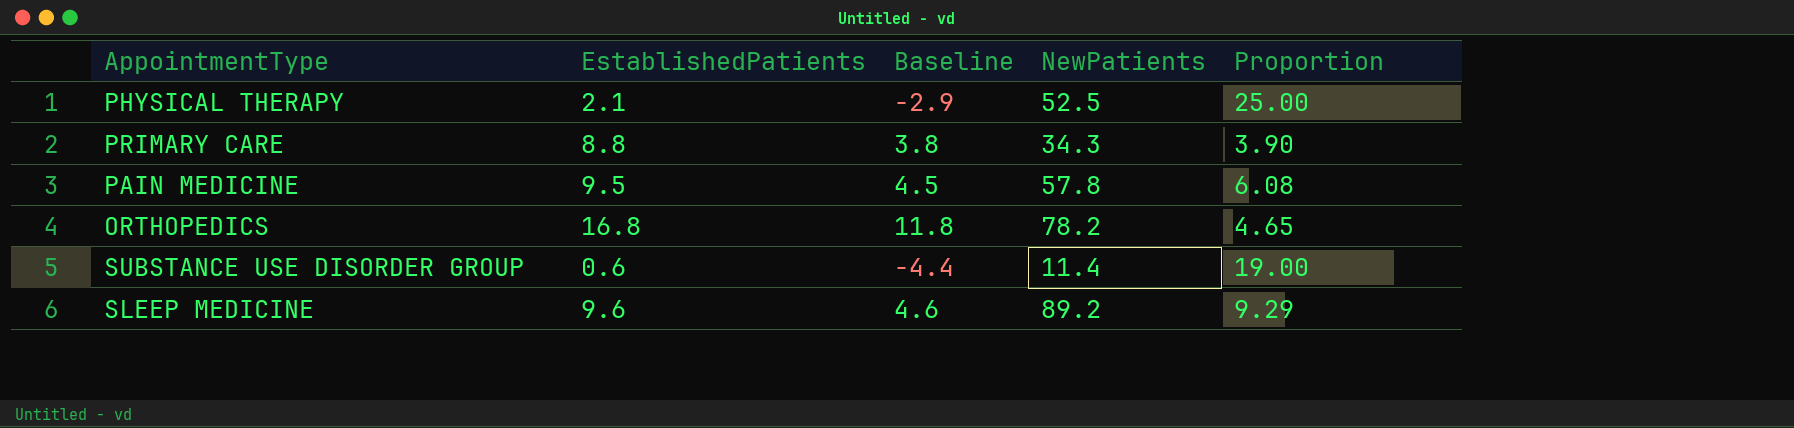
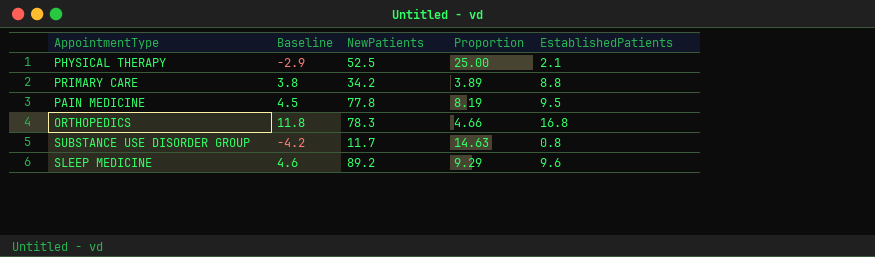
column EstablishedPatients | position: 2 -> 5
PRIMARY CARE | NewPatients: 34.3 -> 34.2
PRIMARY CARE | Proportion: 3.90 -> 3.89
PAIN MEDICINE | NewPatients: 57.8 -> 77.8
PAIN MEDICINE | Proportion: 6.08 -> 8.19
ORTHOPEDICS | NewPatients: 78.2 -> 78.3
ORTHOPEDICS | Proportion: 4.65 -> 4.66
SUBSTANCE USE DISORDER GROUP | Baseline: -4.4 -> -4.2
SUBSTANCE USE DISORDER GROUP | NewPatients: 11.4 -> 11.7
SUBSTANCE USE DISORDER GROUP | Proportion: 19.00 -> 14.63
SUBSTANCE USE DISORDER GROUP | EstablishedPatients: 0.6 -> 0.8

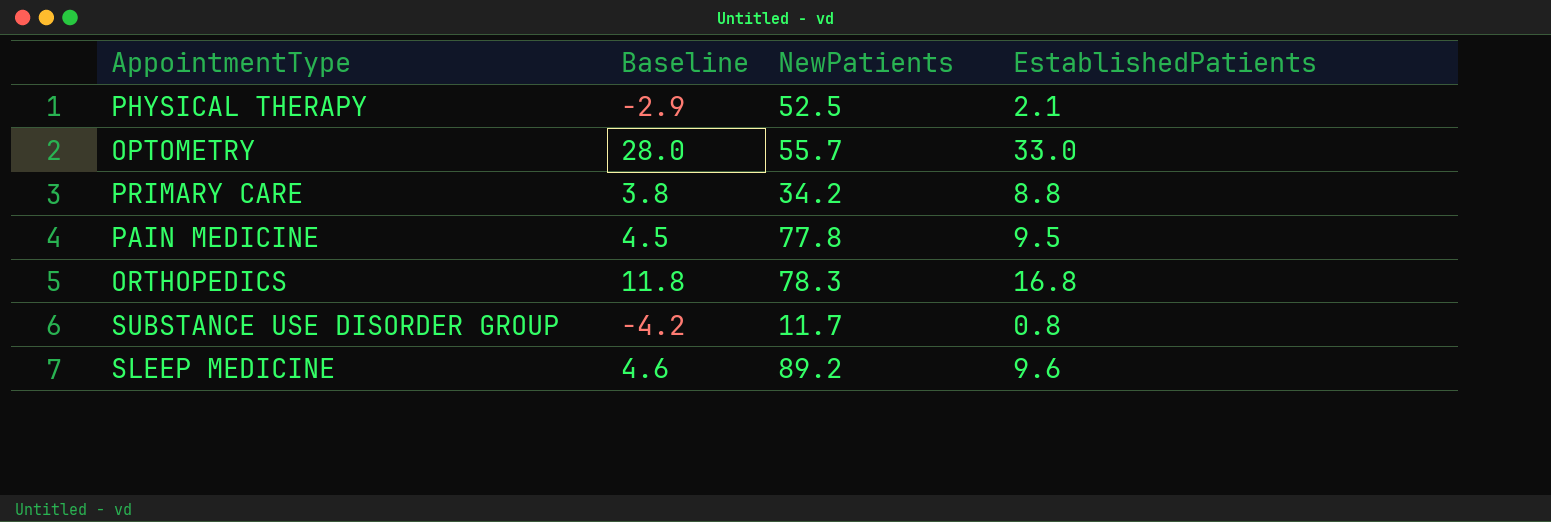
column Proportion | formula: [NewPatients] / [EstablishedPatients] -> none
row OPTOMETRY: none -> 28.0 | 55.7 | 33.0

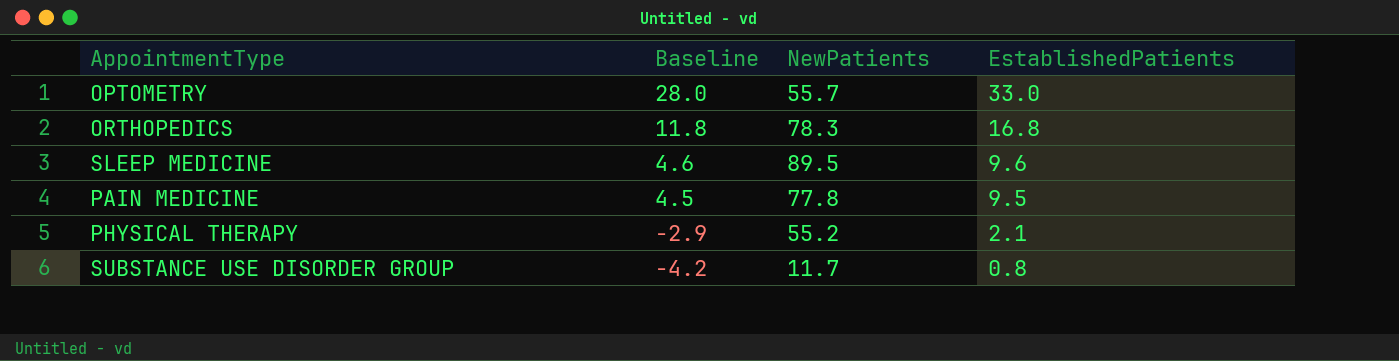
row order: none -> Baseline descending
row PRIMARY CARE: 3.8 | 34.2 | 8.8 -> none
SLEEP MEDICINE | NewPatients: 89.2 -> 89.5
PHYSICAL THERAPY | NewPatients: 52.5 -> 55.2

